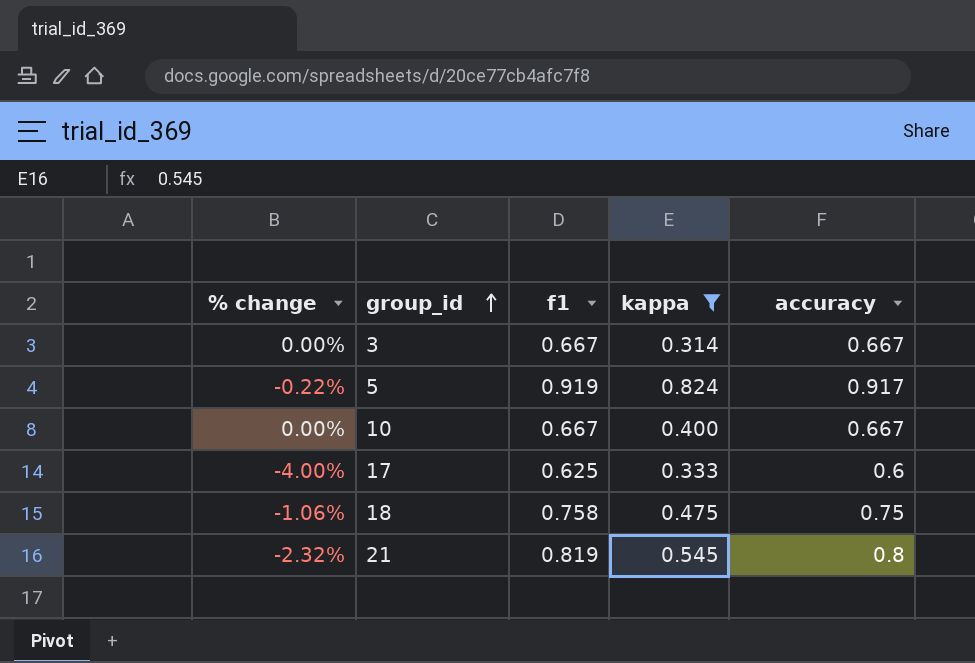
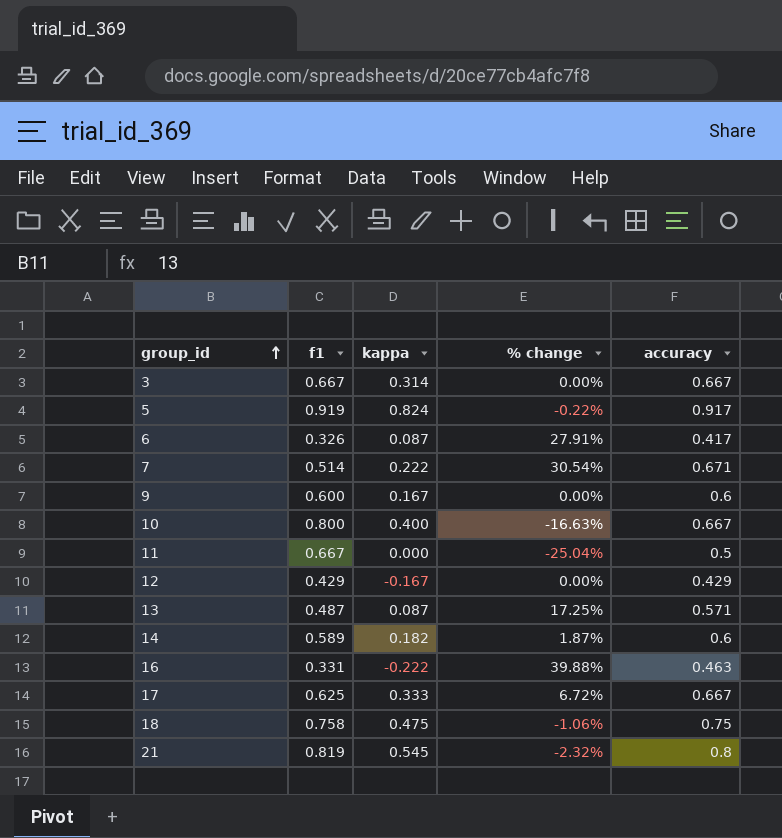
filter: kappa >= 0.314 -> none
column % change | position: 1 -> 4
10 | f1: 0.667 -> 0.800
10 | % change: 0.00% -> -16.63%
17 | % change: -4.00% -> 6.72%
17 | accuracy: 0.6 -> 0.667

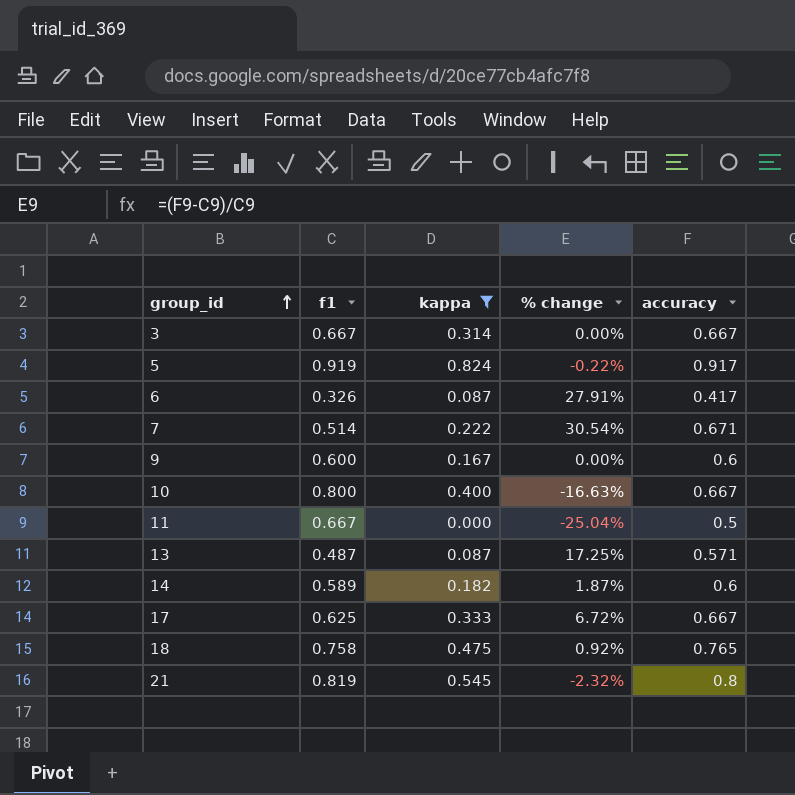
filter: none -> kappa >= 0.000
18 | % change: -1.06% -> 0.92%
18 | accuracy: 0.75 -> 0.765

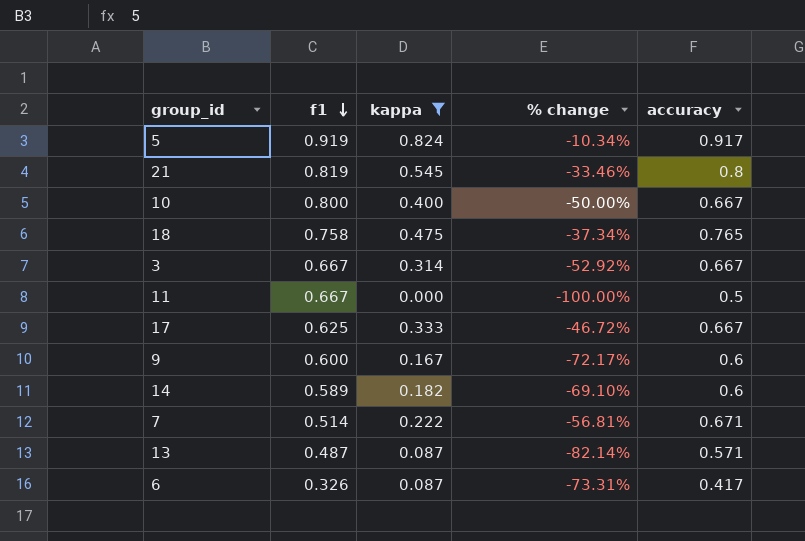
row order: group_id ascending -> f1 descending
column % change | formula: ([accuracy] - [f1]) / [f1] -> ([kappa] - [f1]) / [f1]

